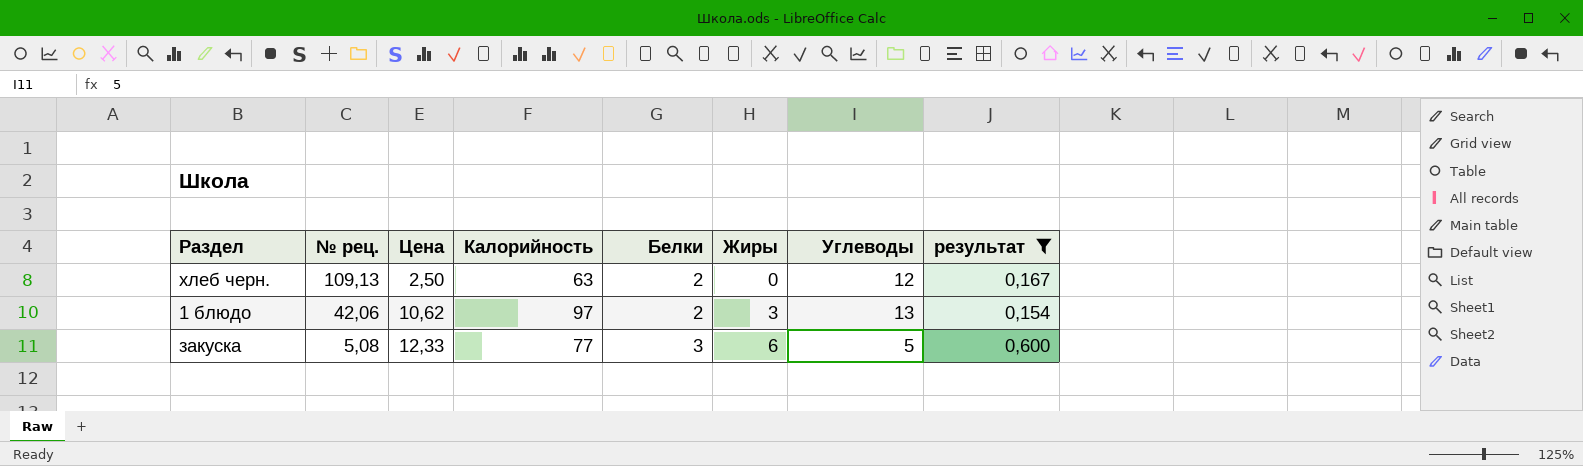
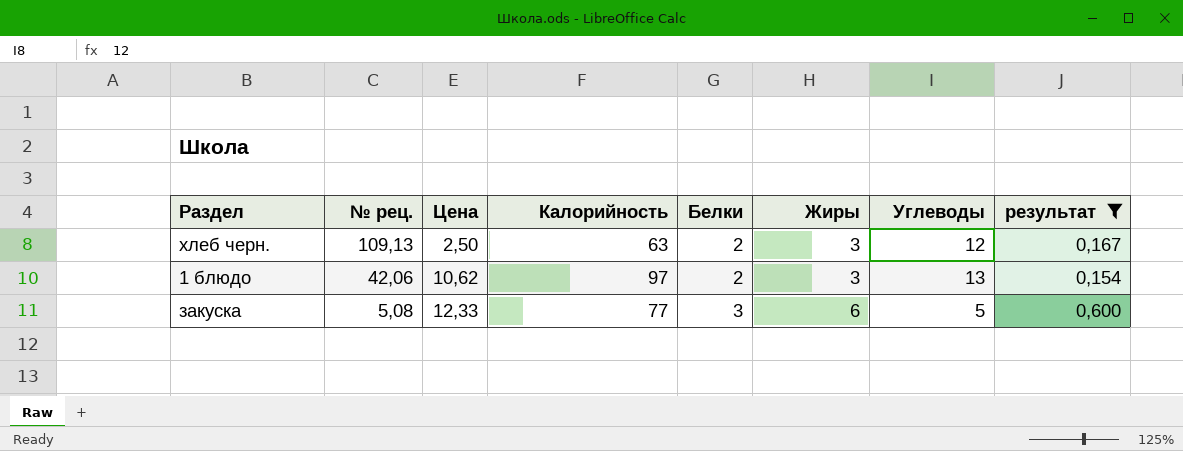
хлеб черн. | Жиры: 0 -> 3

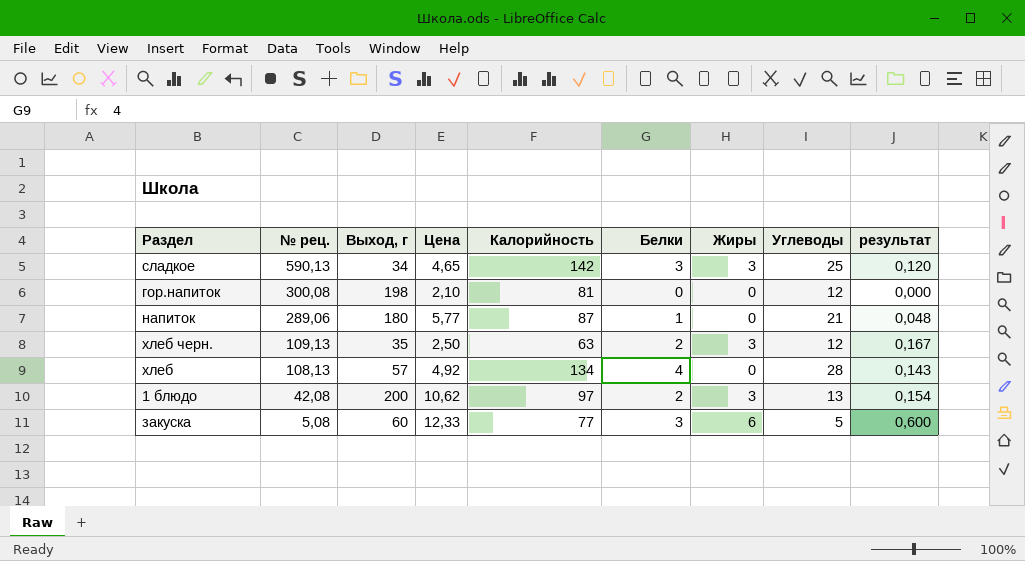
filter: результат >= 0,154 -> none
column Выход, г | position: none -> 3
1 блюдо | № рец.: 42,06 -> 42,08

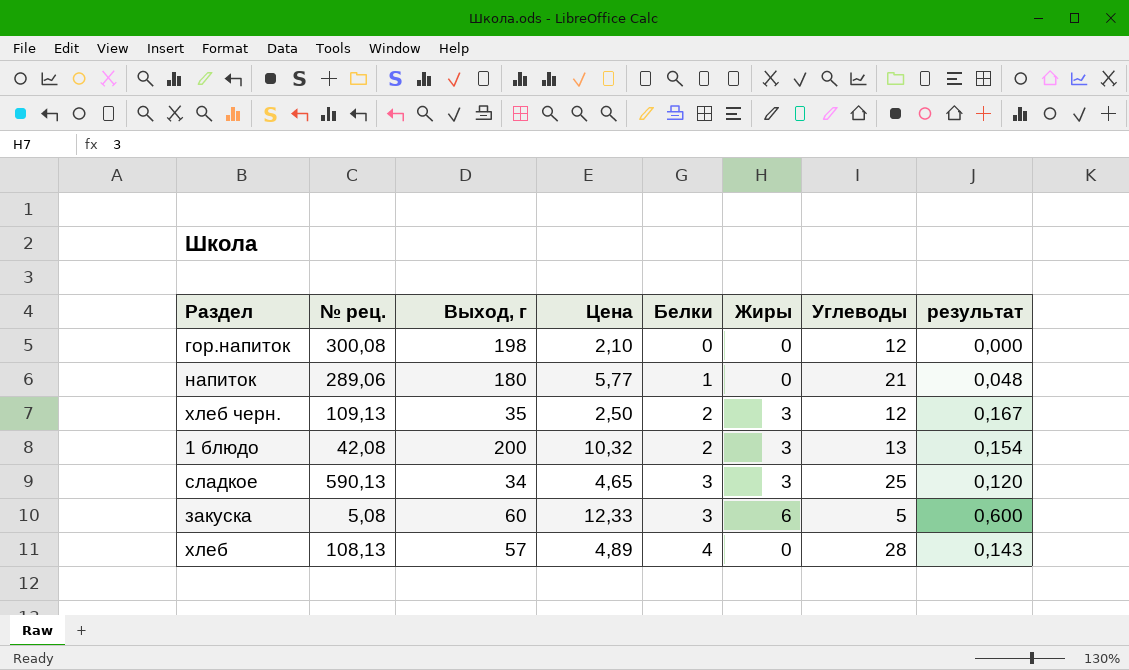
row order: № рец. descending -> Белки ascending
column Калорийность | position: 5 -> none
1 блюдо | Цена: 10,62 -> 10,32
хлеб | Цена: 4,92 -> 4,89

